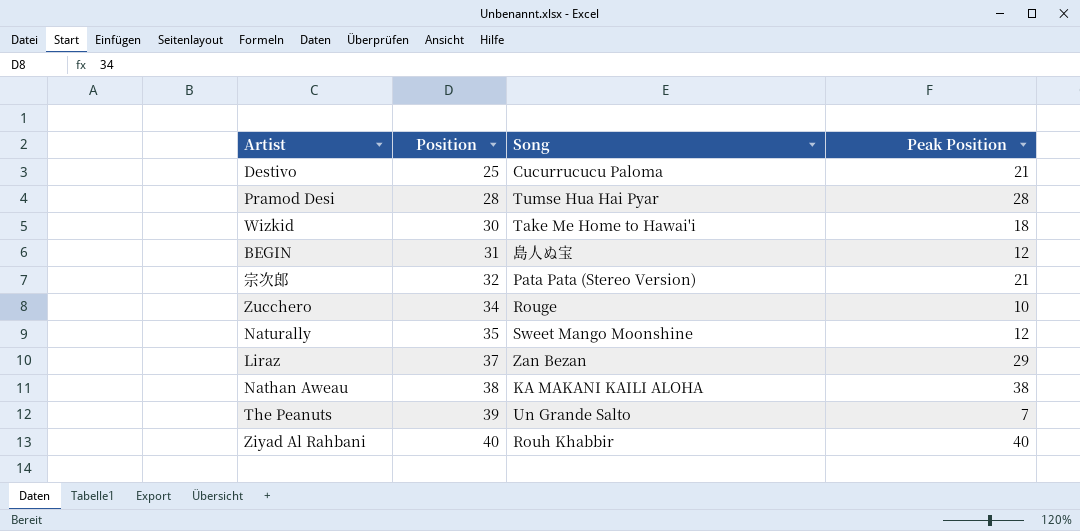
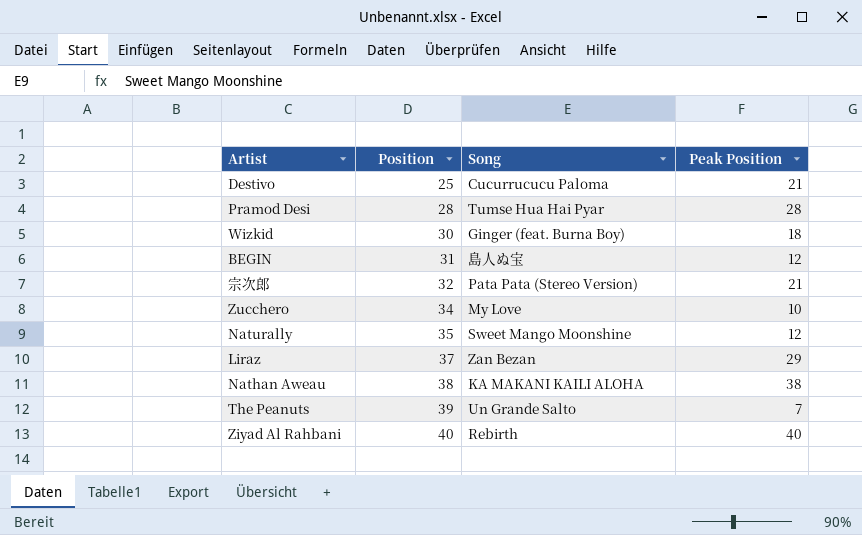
Wizkid | Song: Take Me Home to Hawai'i -> Ginger (feat. Burna Boy)
Zucchero | Song: Rouge -> My Love
Ziyad Al Rahbani | Song: Rouh Khabbir -> Rebirth

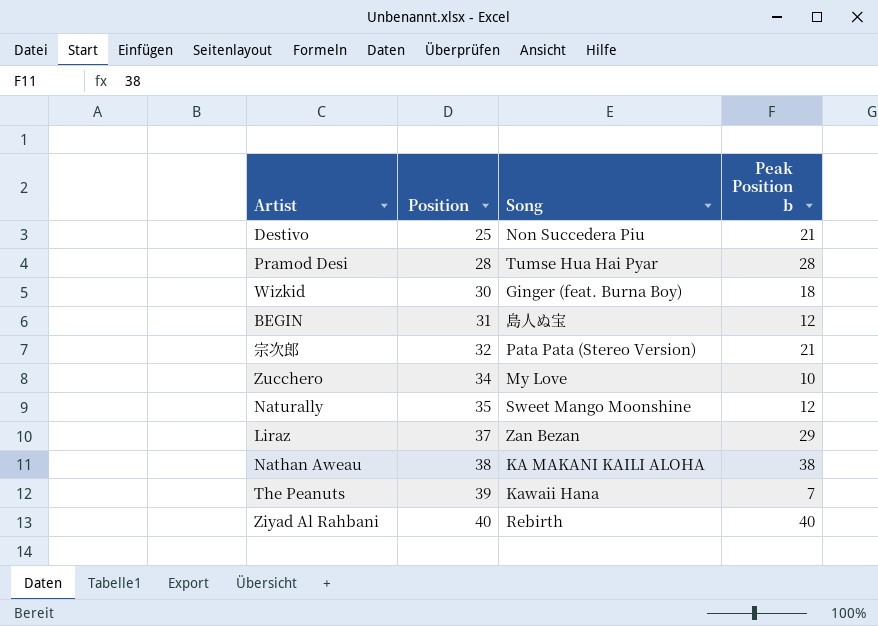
column name: Peak Position -> Peak Position b
Destivo | Song: Cucurrucucu Paloma -> Non Succedera Piu
The Peanuts | Song: Un Grande Salto -> Kawaii Hana

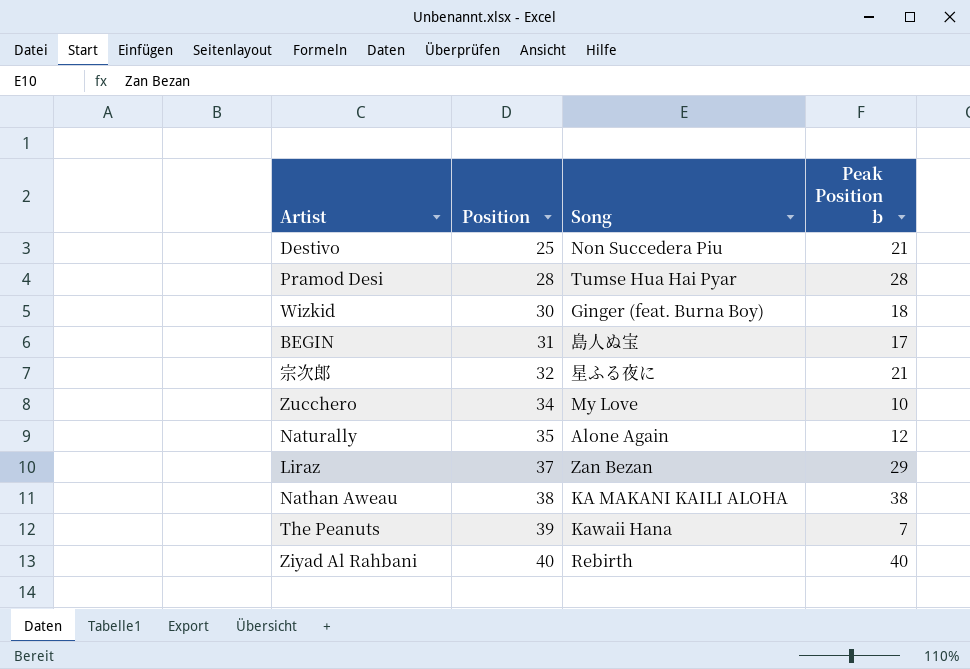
BEGIN | Peak Position b: 12 -> 17
宗次郎 | Song: Pata Pata (Stereo Version) -> 星ふる夜に
Naturally | Song: Sweet Mango Moonshine -> Alone Again

